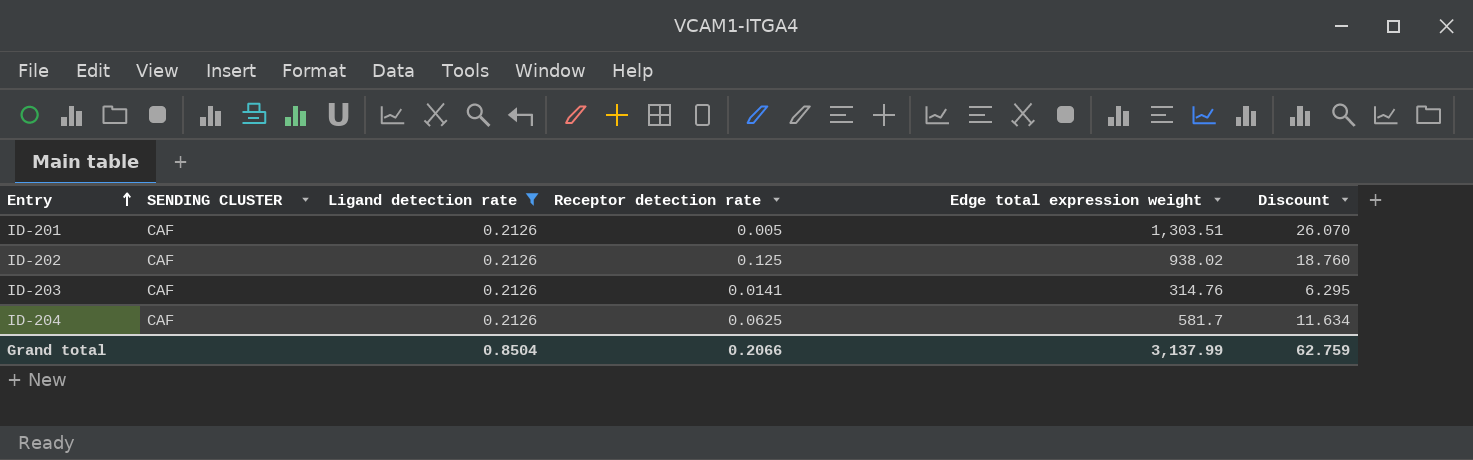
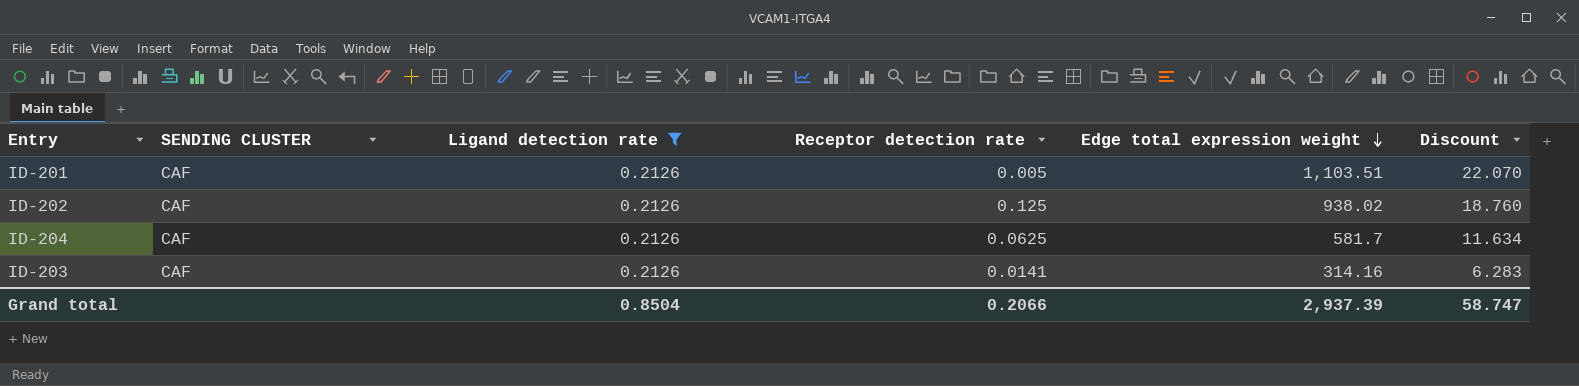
row order: Entry ascending -> Edge total expression weight descending
ID-201 | Edge total expression weight: 1,303.51 -> 1,103.51
ID-201 | Discount: 26.070 -> 22.070
ID-203 | Edge total expression weight: 314.76 -> 314.16
ID-203 | Discount: 6.295 -> 6.283
Grand total | Edge total expression weight: 3,137.99 -> 2,937.39
Grand total | Discount: 62.759 -> 58.747

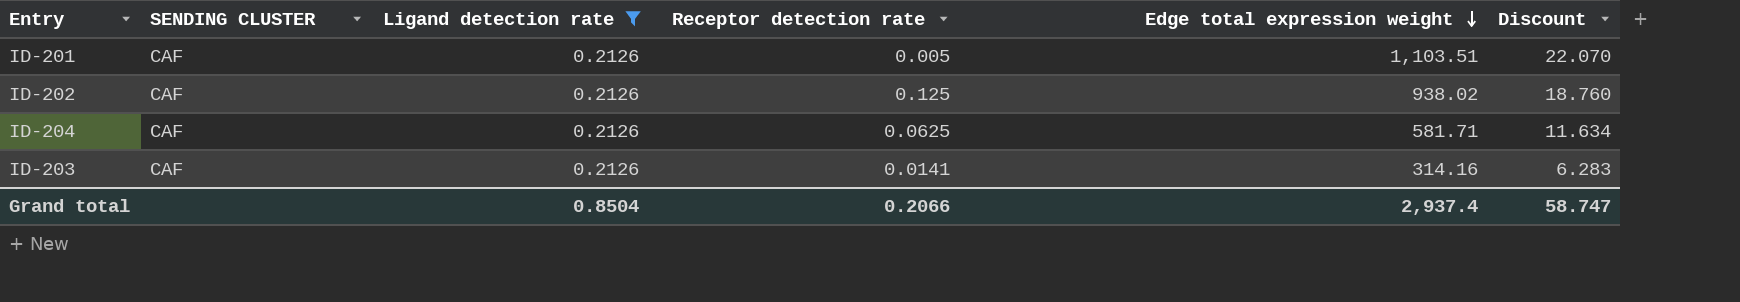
ID-204 | Edge total expression weight: 581.7 -> 581.71
Grand total | Edge total expression weight: 2,937.39 -> 2,937.4

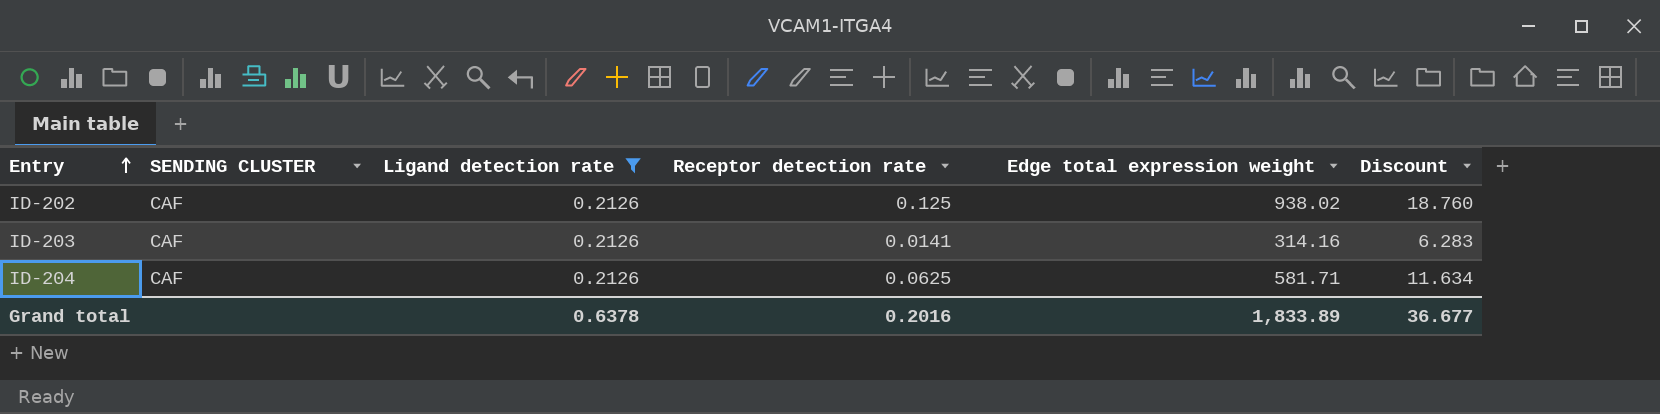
row order: Edge total expression weight descending -> Entry ascending
row ID-201: CAF | 0.2126 | 0.005 | 1,103.51 | 22.070 -> none
Grand total | Ligand detection rate: 0.8504 -> 0.6378
Grand total | Receptor detection rate: 0.2066 -> 0.2016
Grand total | Edge total expression weight: 2,937.4 -> 1,833.89
Grand total | Discount: 58.747 -> 36.677

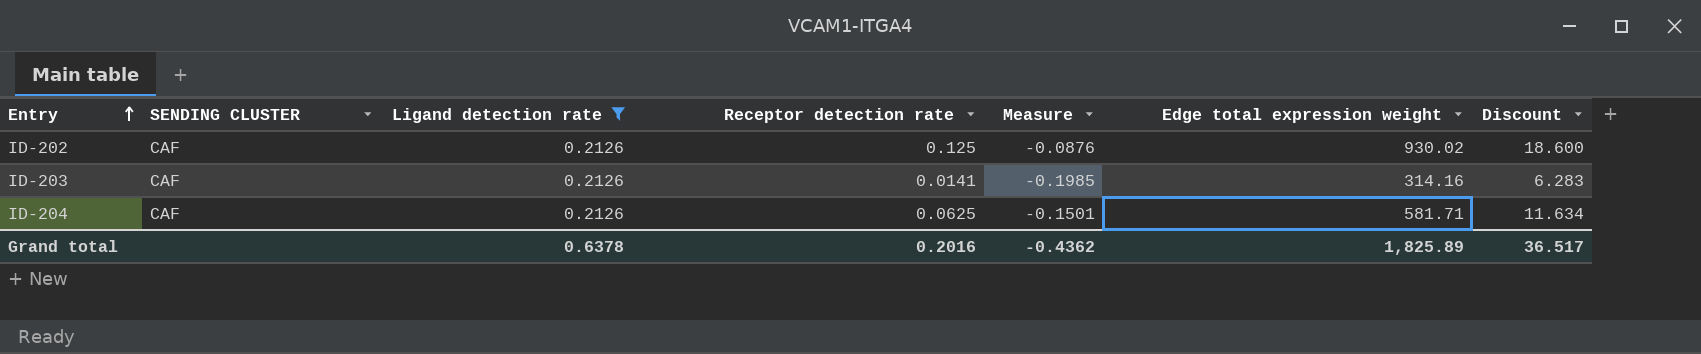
column Measure | formula: none -> [Receptor detection rate] - [Ligand detection rate]
ID-202 | Edge total expression weight: 938.02 -> 930.02
ID-202 | Discount: 18.760 -> 18.600
Grand total | Edge total expression weight: 1,833.89 -> 1,825.89
Grand total | Discount: 36.677 -> 36.517

